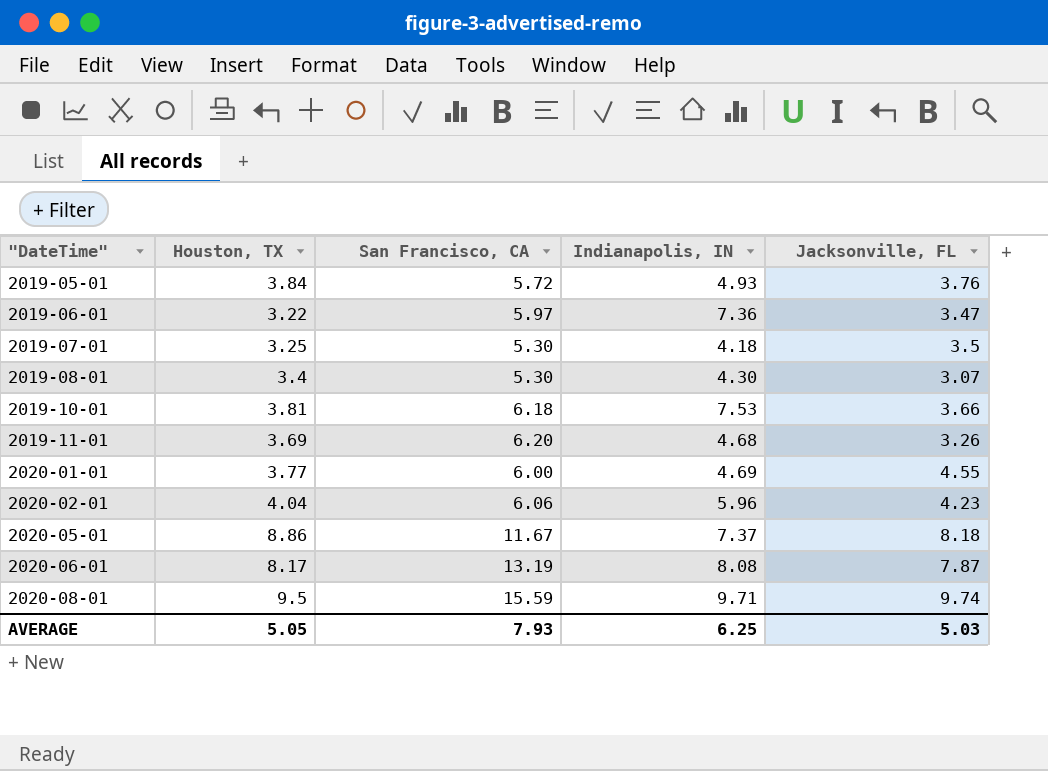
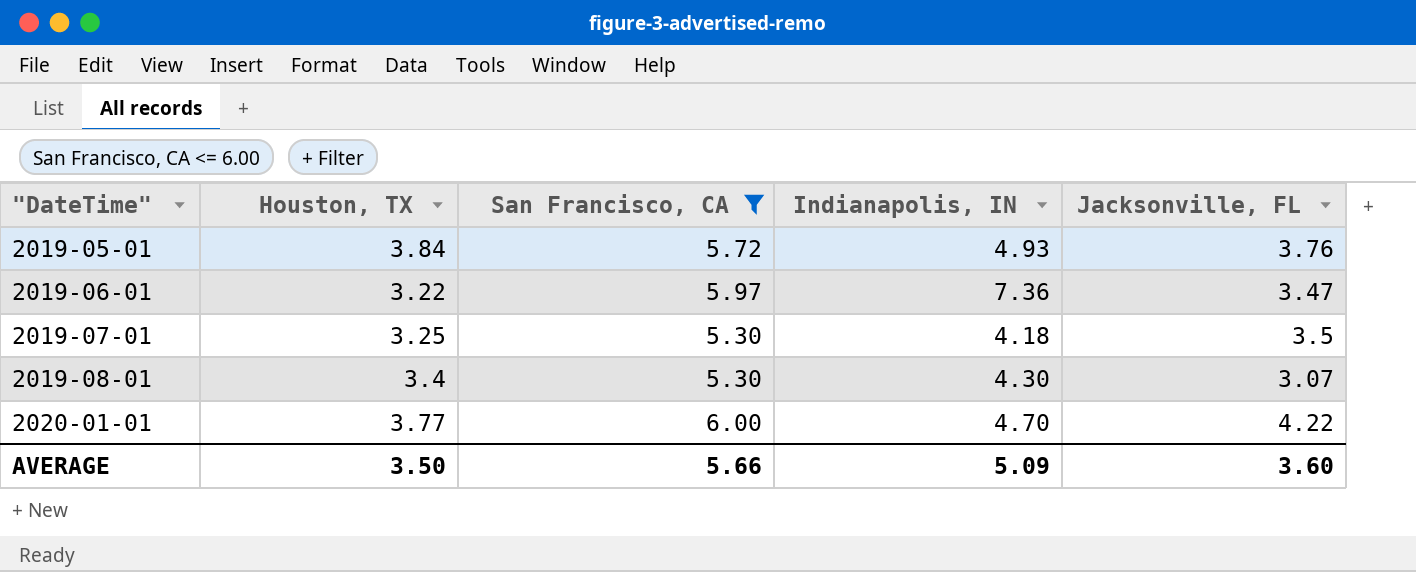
filter: none -> San Francisco, CA <= 6.00
2020-01-01 | Indianapolis, IN: 4.69 -> 4.70
2020-01-01 | Jacksonville, FL: 4.55 -> 4.22
AVERAGE | Houston, TX: 5.05 -> 3.50
AVERAGE | San Francisco, CA: 7.93 -> 5.66
AVERAGE | Indianapolis, IN: 6.25 -> 5.09
AVERAGE | Jacksonville, FL: 5.03 -> 3.60

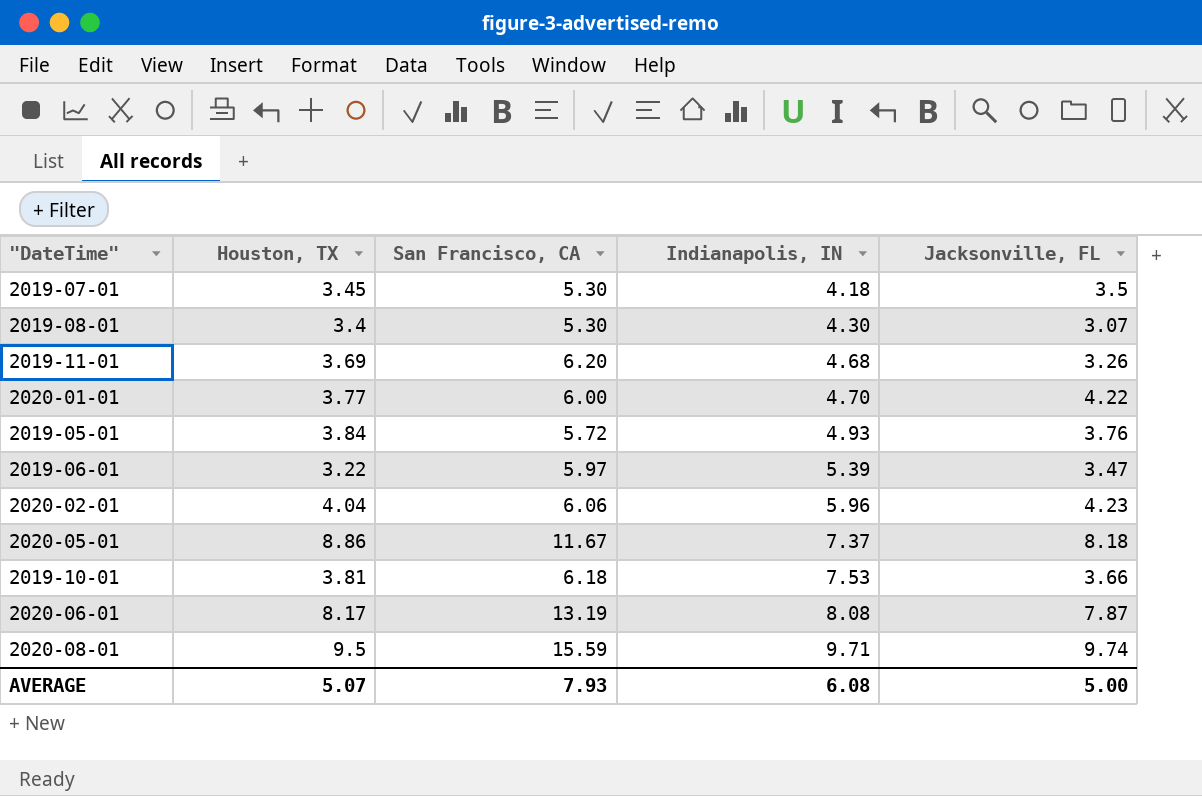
filter: San Francisco, CA <= 6.00 -> none
row order: "DateTime" ascending -> Indianapolis, IN ascending
2019-07-01 | Houston, TX: 3.25 -> 3.45
2019-06-01 | Indianapolis, IN: 7.36 -> 5.39
AVERAGE | Houston, TX: 3.50 -> 5.07
AVERAGE | San Francisco, CA: 5.66 -> 7.93
AVERAGE | Indianapolis, IN: 5.09 -> 6.08
AVERAGE | Jacksonville, FL: 3.60 -> 5.00

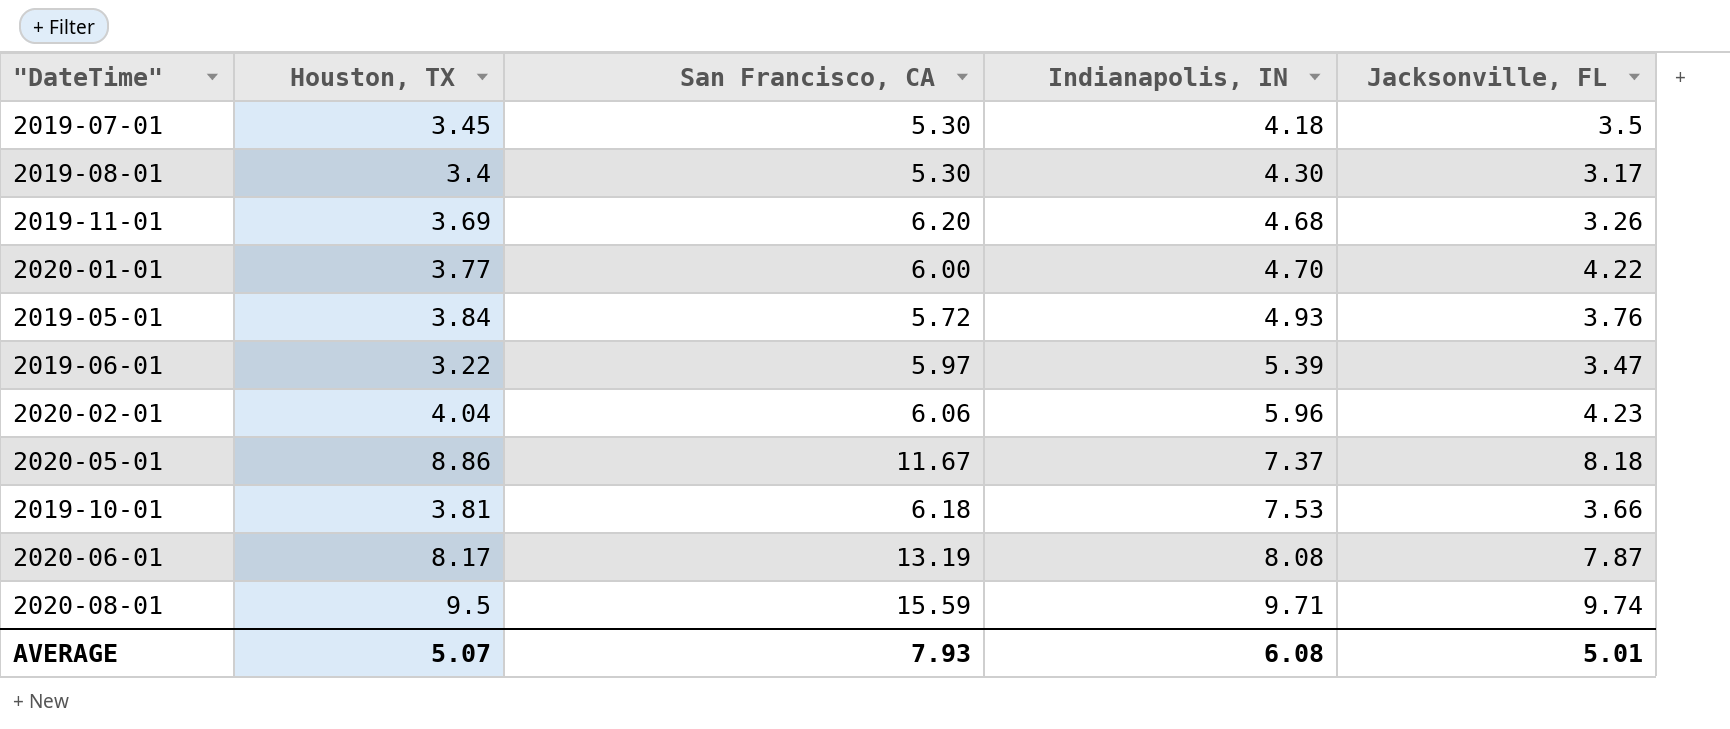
2019-08-01 | Jacksonville, FL: 3.07 -> 3.17
AVERAGE | Jacksonville, FL: 5.00 -> 5.01

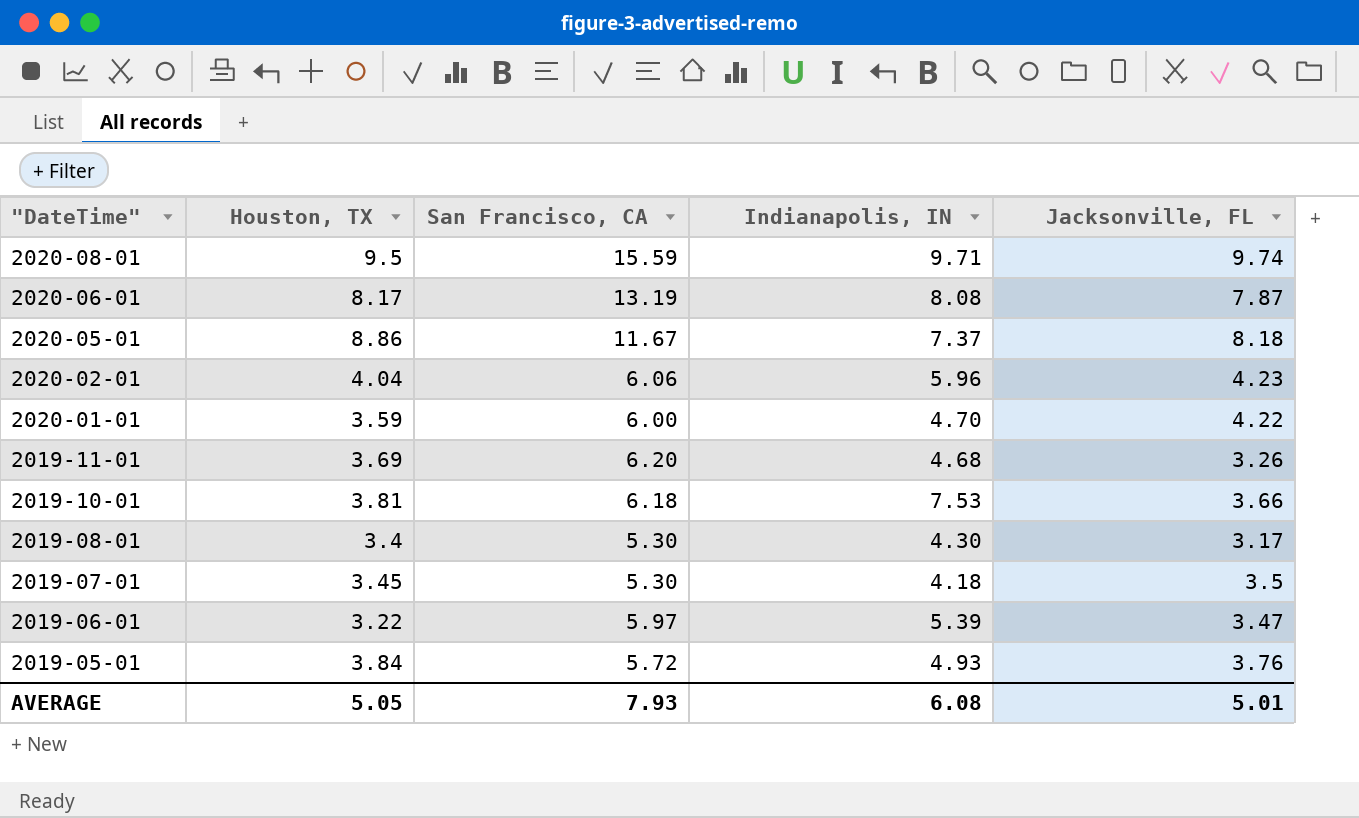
row order: Indianapolis, IN ascending -> "DateTime" descending
2020-01-01 | Houston, TX: 3.77 -> 3.59
AVERAGE | Houston, TX: 5.07 -> 5.05

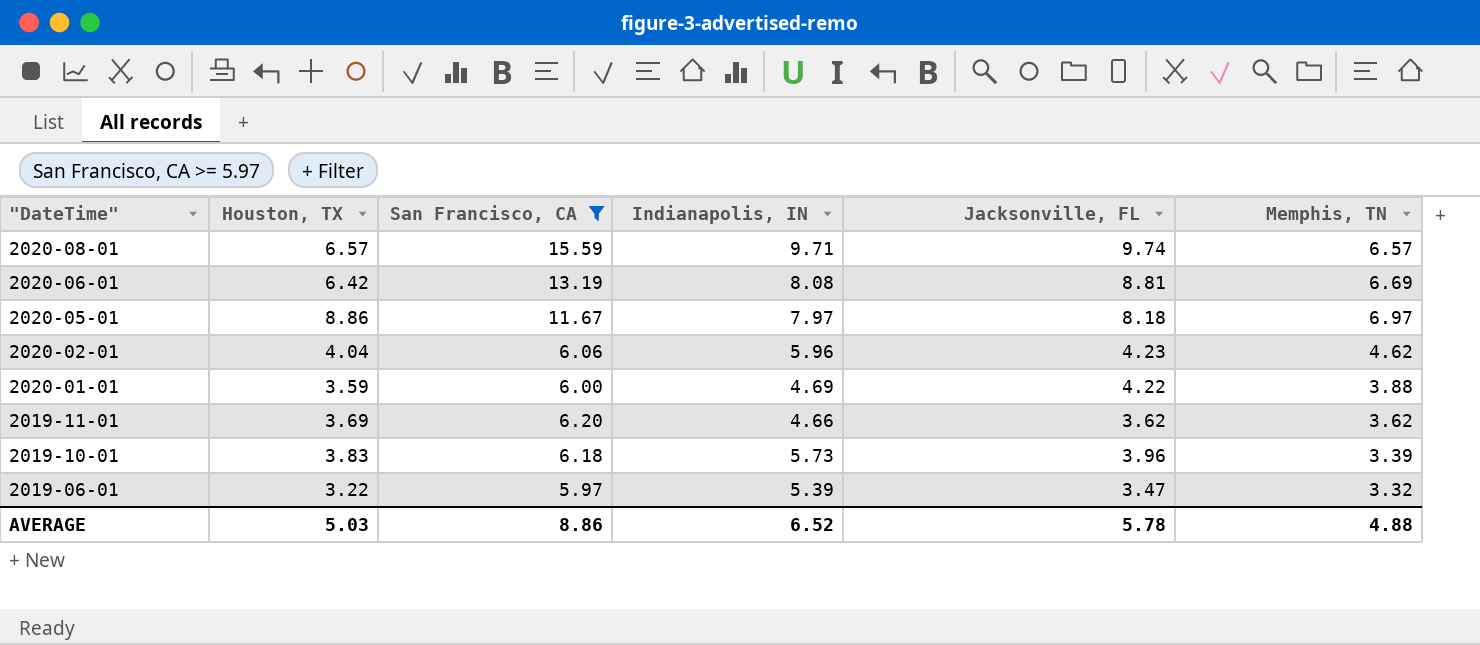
filter: none -> San Francisco, CA >= 5.97
column Memphis, TN | position: none -> 6
2020-08-01 | Houston, TX: 9.5 -> 6.57
2020-06-01 | Houston, TX: 8.17 -> 6.42
2020-06-01 | Jacksonville, FL: 7.87 -> 8.81
2020-05-01 | Indianapolis, IN: 7.37 -> 7.97
2020-01-01 | Indianapolis, IN: 4.70 -> 4.69
2019-11-01 | Indianapolis, IN: 4.68 -> 4.66
2019-11-01 | Jacksonville, FL: 3.26 -> 3.62
2019-10-01 | Houston, TX: 3.81 -> 3.83
2019-10-01 | Indianapolis, IN: 7.53 -> 5.73
2019-10-01 | Jacksonville, FL: 3.66 -> 3.96
AVERAGE | Houston, TX: 5.05 -> 5.03
AVERAGE | San Francisco, CA: 7.93 -> 8.86
AVERAGE | Indianapolis, IN: 6.08 -> 6.52
AVERAGE | Jacksonville, FL: 5.01 -> 5.78

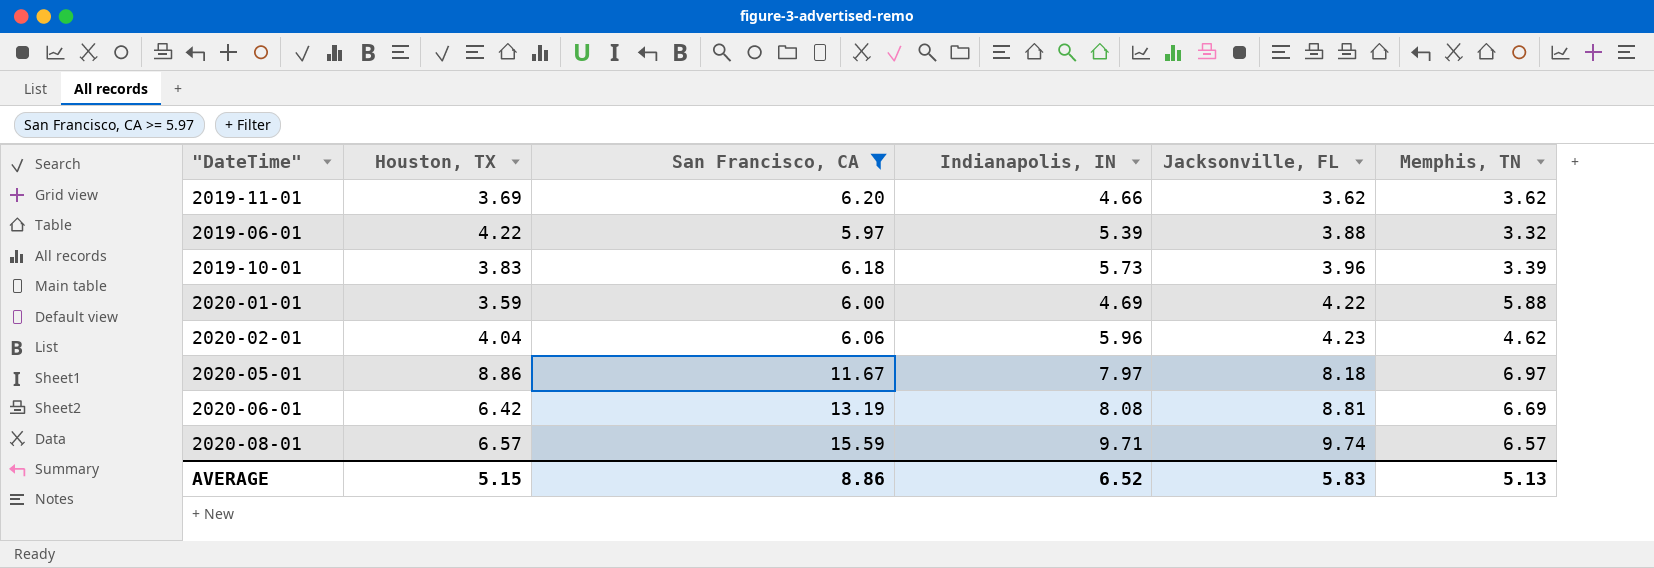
row order: "DateTime" descending -> Jacksonville, FL ascending
2019-06-01 | Houston, TX: 3.22 -> 4.22
2019-06-01 | Jacksonville, FL: 3.47 -> 3.88
2020-01-01 | Memphis, TN: 3.88 -> 5.88
AVERAGE | Houston, TX: 5.03 -> 5.15
AVERAGE | Jacksonville, FL: 5.78 -> 5.83
AVERAGE | Memphis, TN: 4.88 -> 5.13

